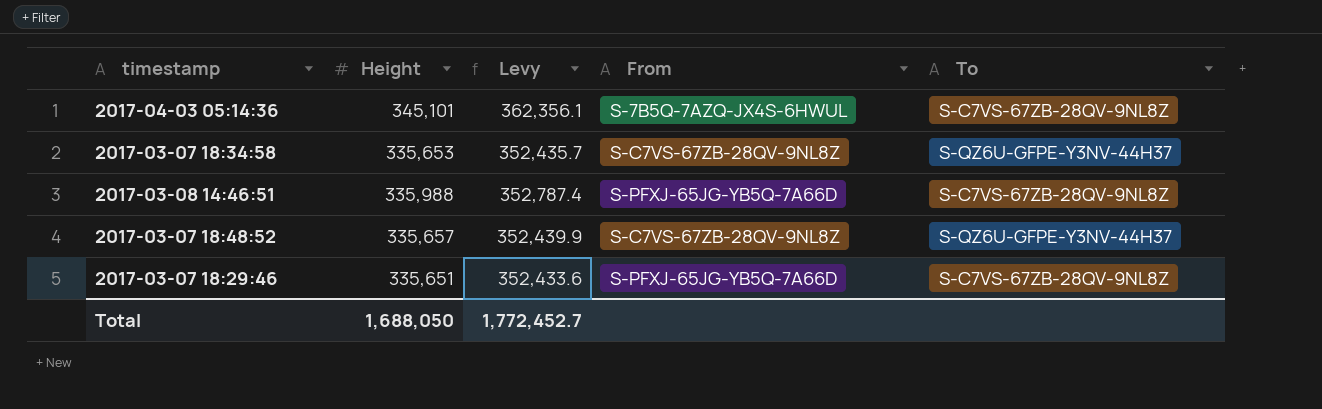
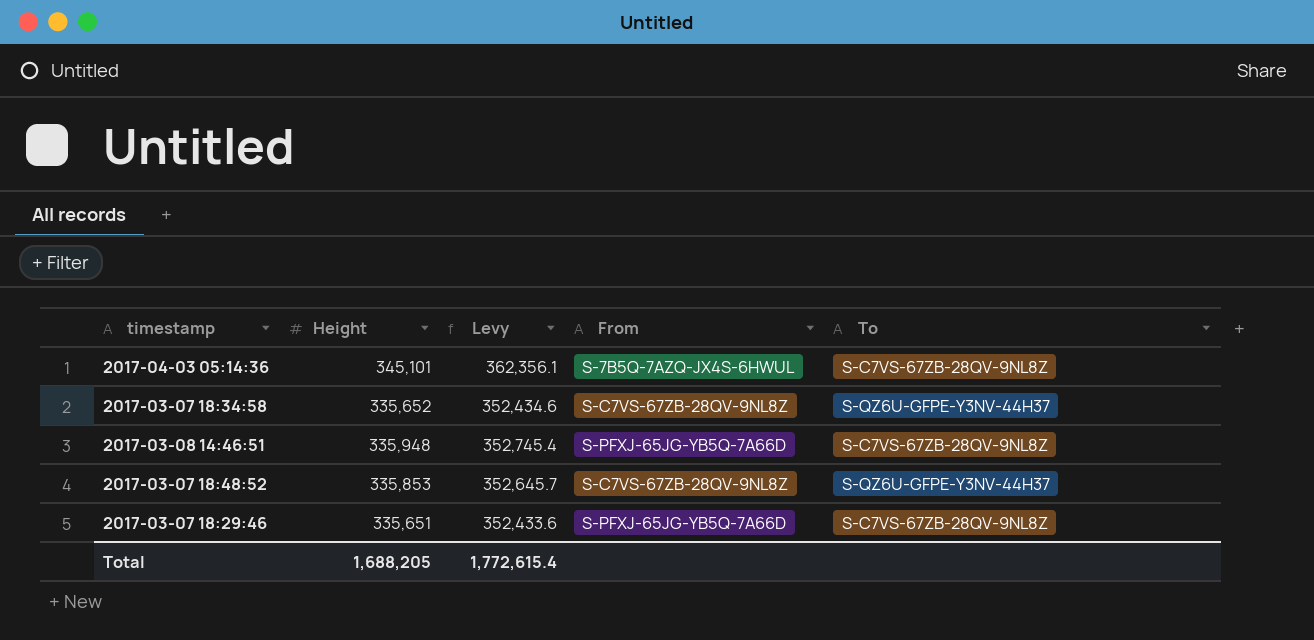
2017-03-07 18:34:58 | Height: 335,653 -> 335,652
2017-03-07 18:34:58 | Levy: 352,435.7 -> 352,434.6
2017-03-08 14:46:51 | Height: 335,988 -> 335,948
2017-03-08 14:46:51 | Levy: 352,787.4 -> 352,745.4
2017-03-07 18:48:52 | Height: 335,657 -> 335,853
2017-03-07 18:48:52 | Levy: 352,439.9 -> 352,645.7
Total | Height: 1,688,050 -> 1,688,205
Total | Levy: 1,772,452.7 -> 1,772,615.4

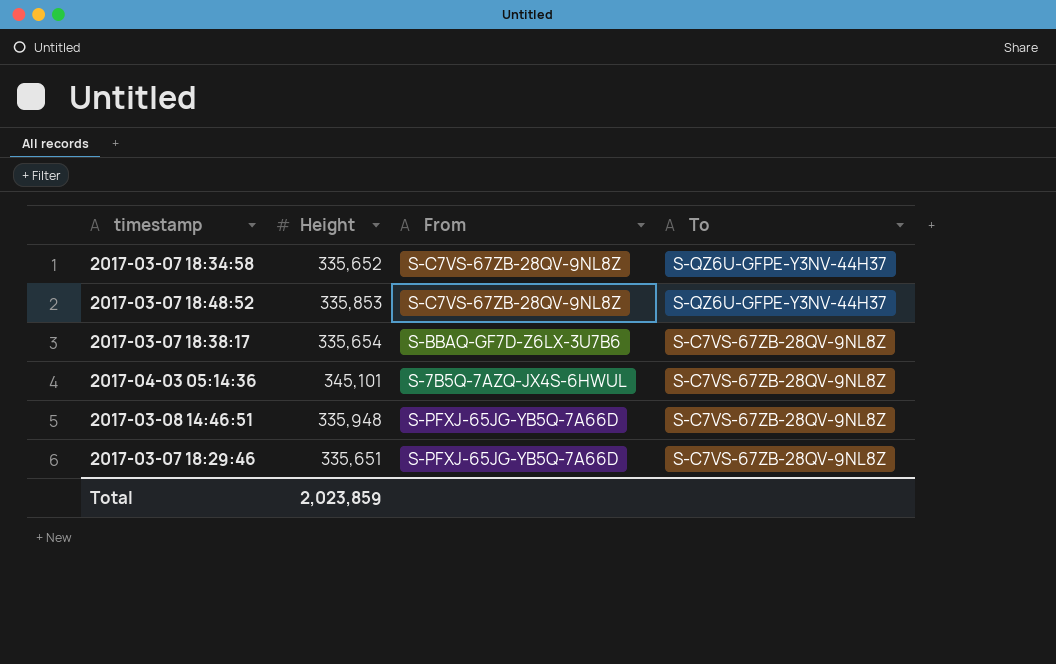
row order: none -> To descending
column Levy | formula: [Height] * 1.05 -> none
row 2017-03-07 18:38:17: none -> 335,654 | S-BBAQ-GF7D-Z6LX-3U7B6 | S-C7VS-67ZB-28QV-9NL8Z
Total | Height: 1,688,205 -> 2,023,859

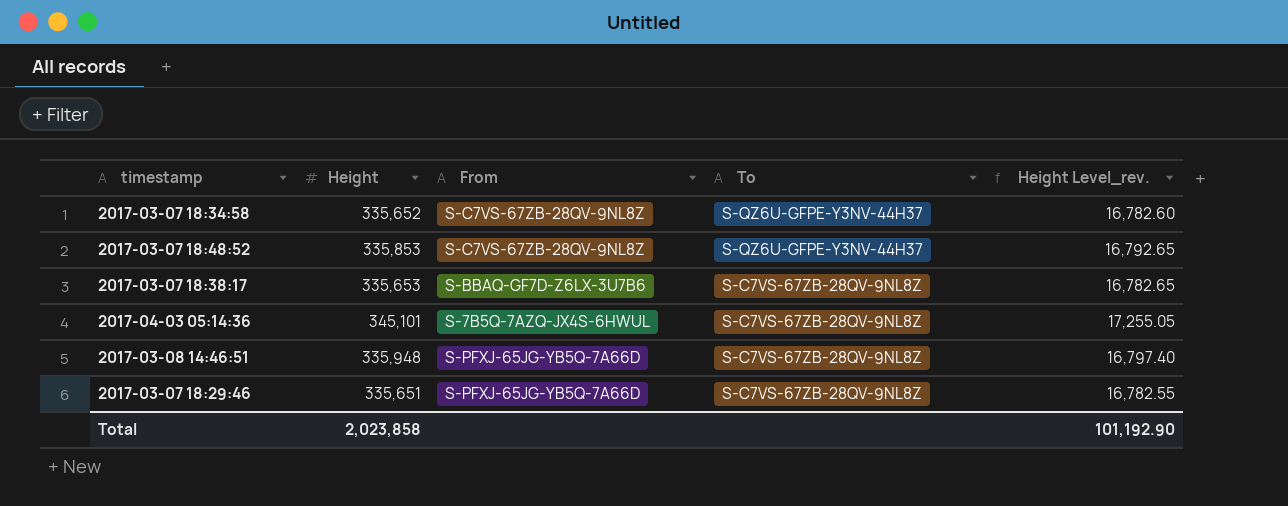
column Height Level_rev. | formula: none -> [Height] * 0.05
2017-03-07 18:38:17 | Height: 335,654 -> 335,653
Total | Height: 2,023,859 -> 2,023,858

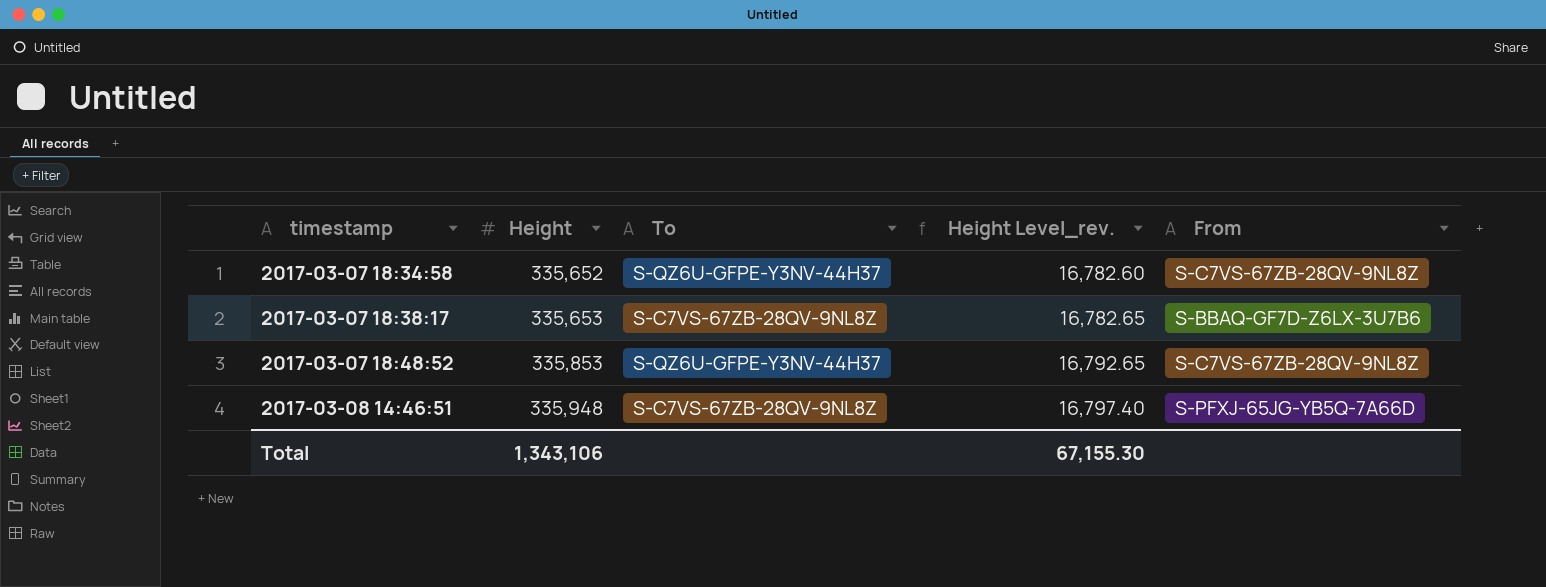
row order: To descending -> timestamp ascending
column From | position: 3 -> 5
row 2017-04-03 05:14:36: 345,101 | S-7B5Q-7AZQ-JX4S-6HWUL | S-C7VS-67ZB-28QV-9NL8Z | 17,255.05 -> none
row 2017-03-07 18:29:46: 335,651 | S-PFXJ-65JG-YB5Q-7A66D | S-C7VS-67ZB-28QV-9NL8Z | 16,782.55 -> none
Total | Height: 2,023,858 -> 1,343,106
Total | Height Level_rev.: 101,192.90 -> 67,155.30

